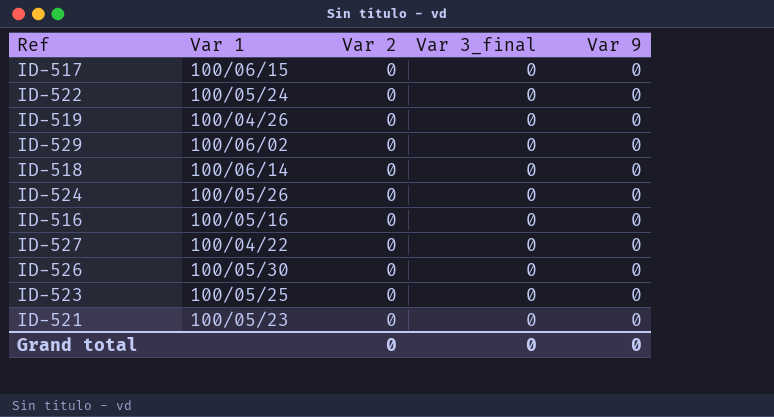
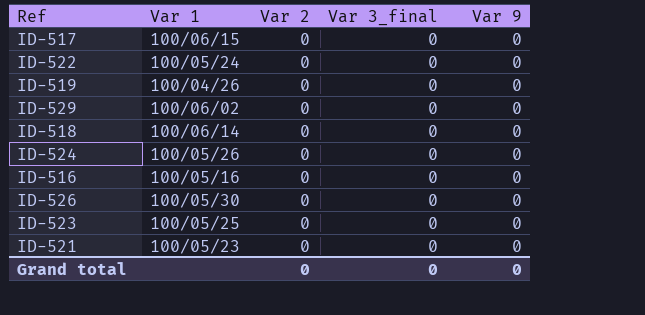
row ID-527: 100/04/22 | 0 | 0 | 0 -> none

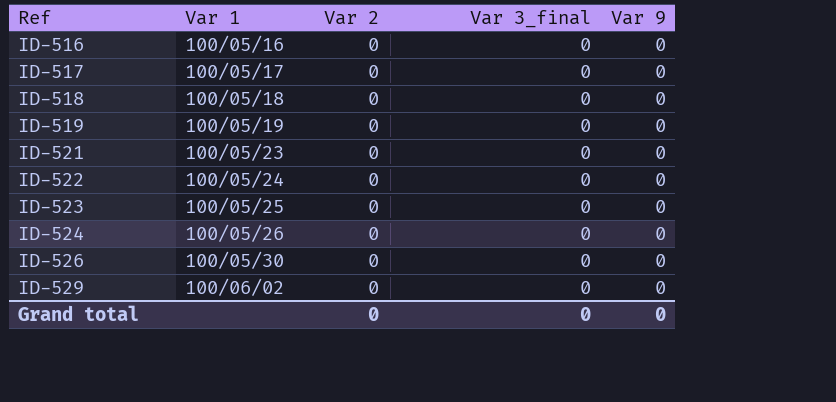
row order: none -> Ref ascending
ID-517 | Var 1: 100/06/15 -> 100/05/17
ID-518 | Var 1: 100/06/14 -> 100/05/18
ID-519 | Var 1: 100/04/26 -> 100/05/19

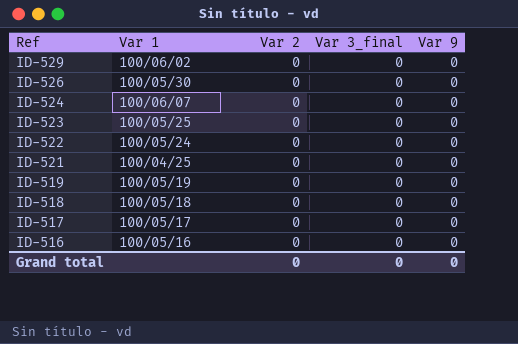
row order: Ref ascending -> Ref descending
ID-524 | Var 1: 100/05/26 -> 100/06/07
ID-521 | Var 1: 100/05/23 -> 100/04/25

